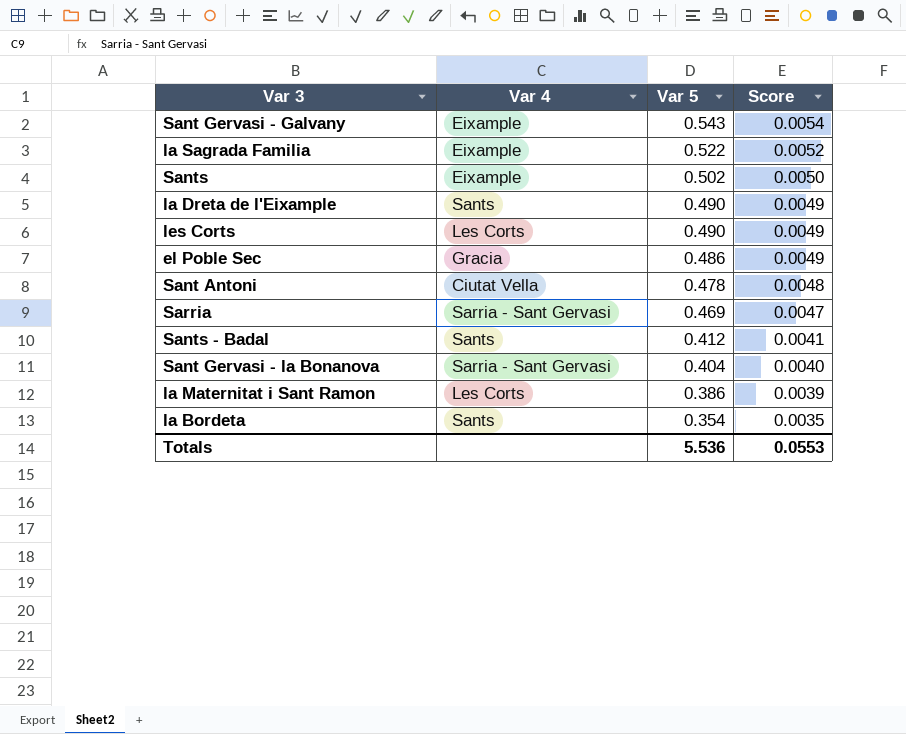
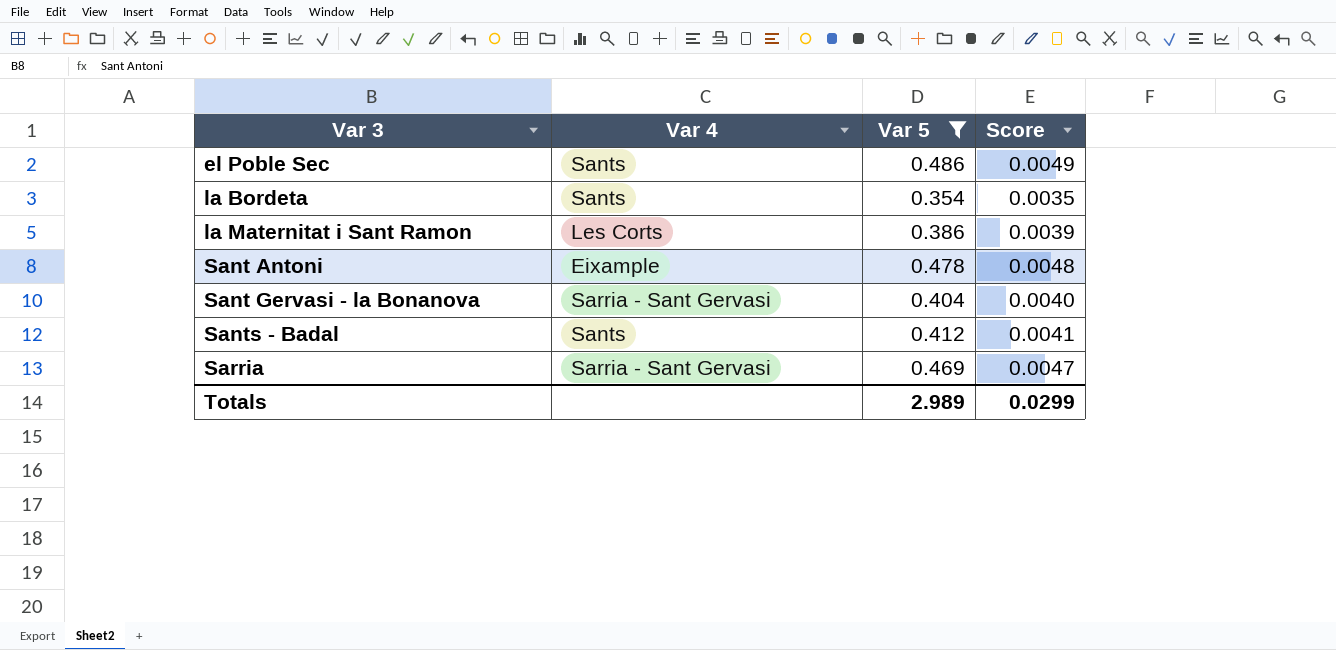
filter: none -> Var 5 <= 0.486
row order: Var 5 descending -> Var 3 ascending
el Poble Sec | Var 4: Gracia -> Sants
Sant Antoni | Var 4: Ciutat Vella -> Eixample
Totals | Var 5: 5.536 -> 2.989
Totals | Score: 0.0553 -> 0.0299

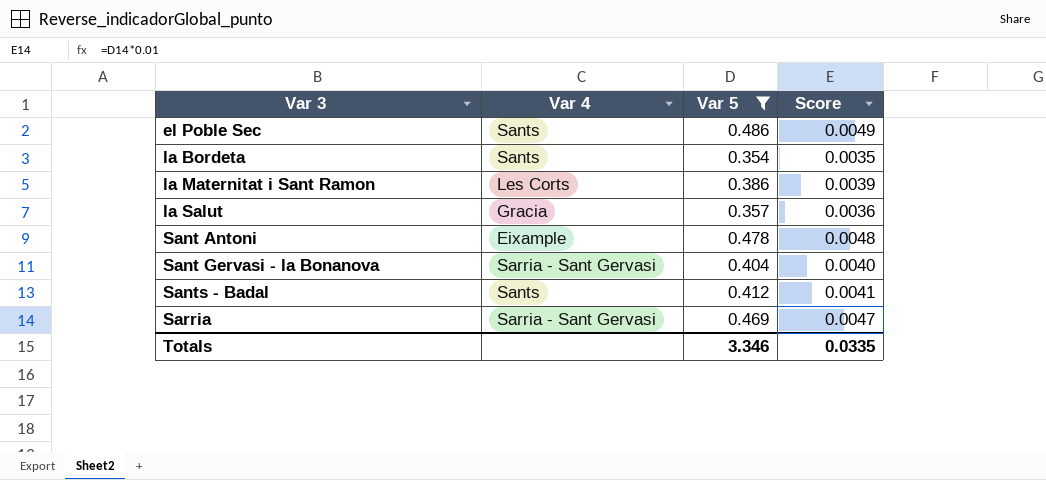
row la Salut: none -> Gracia | 0.357 | 0.0036
Totals | Var 5: 2.989 -> 3.346
Totals | Score: 0.0299 -> 0.0335

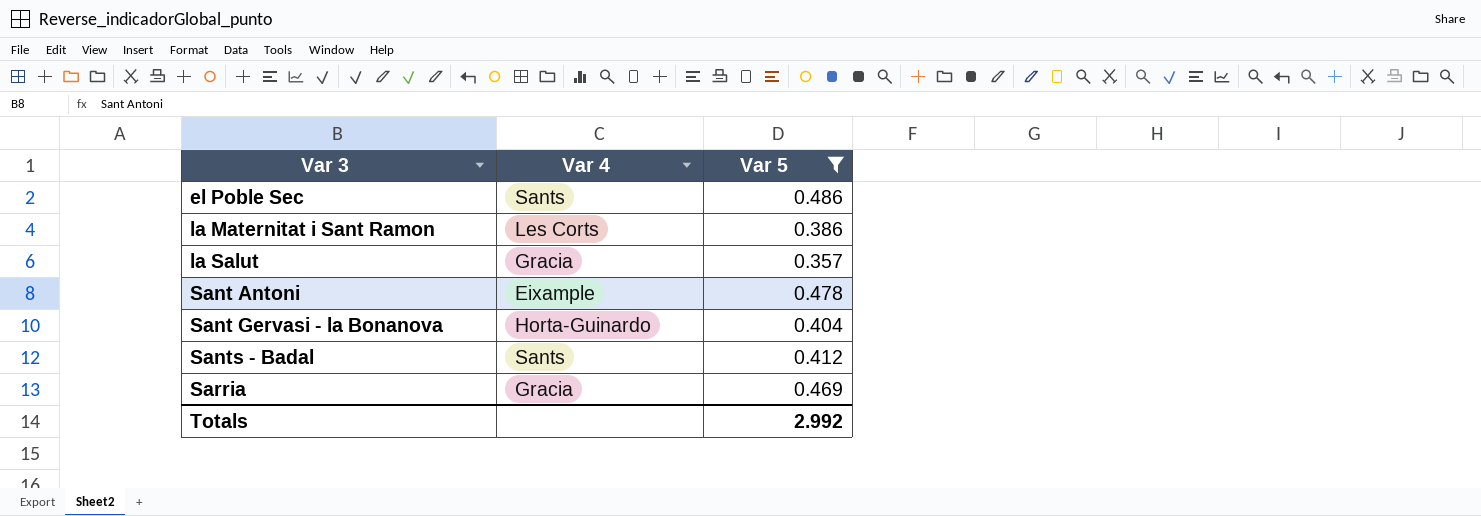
column Score | formula: [Var 5] * 0.01 -> none
row la Bordeta: Sants | 0.354 | 0.0035 -> none
Sant Gervasi - la Bonanova | Var 4: Sarria - Sant Gervasi -> Horta-Guinardo
Sarria | Var 4: Sarria - Sant Gervasi -> Gracia
Totals | Var 5: 3.346 -> 2.992

